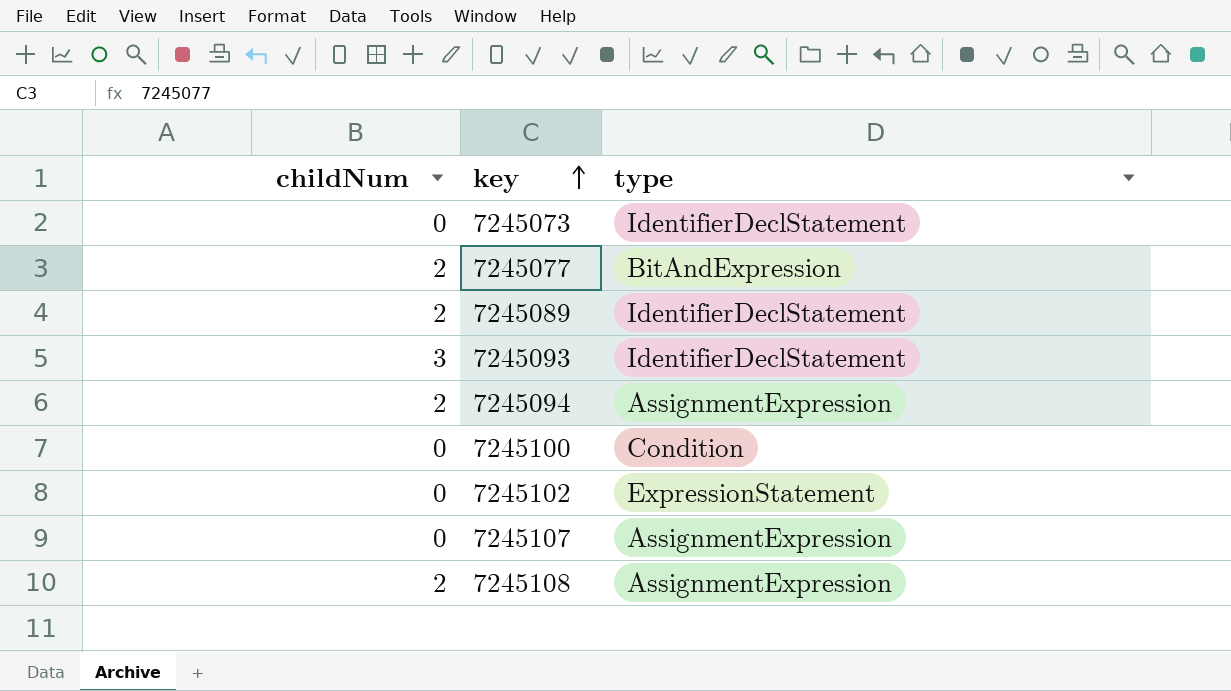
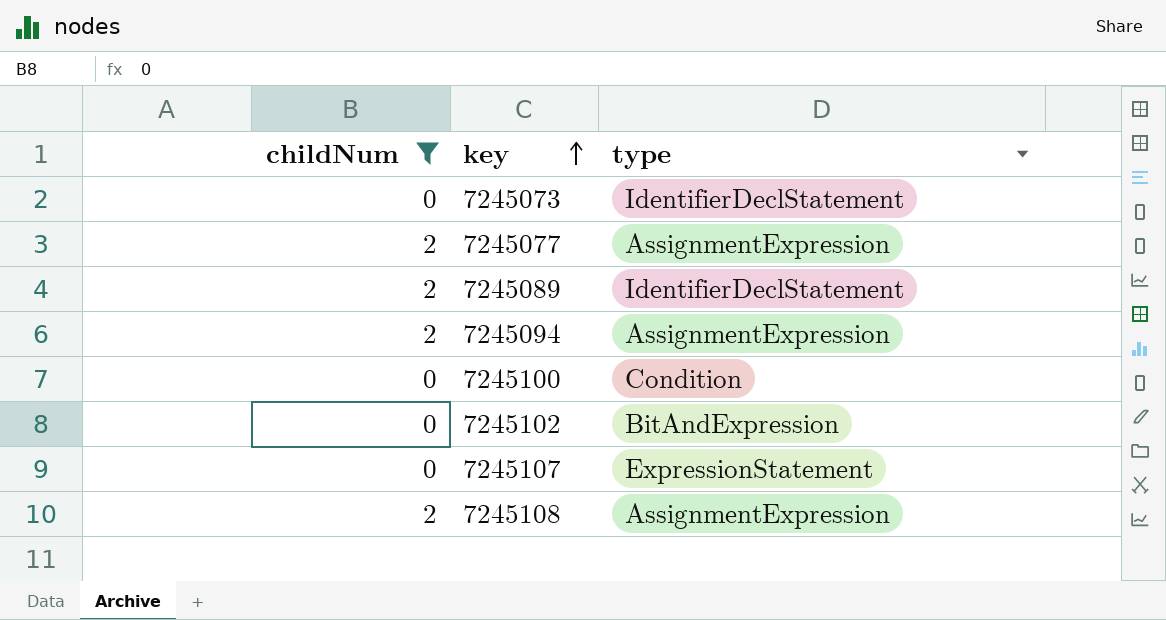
filter: none -> childNum != 3
7245077 | type: BitAndExpression -> AssignmentExpression
7245102 | type: ExpressionStatement -> BitAndExpression
7245107 | type: AssignmentExpression -> ExpressionStatement

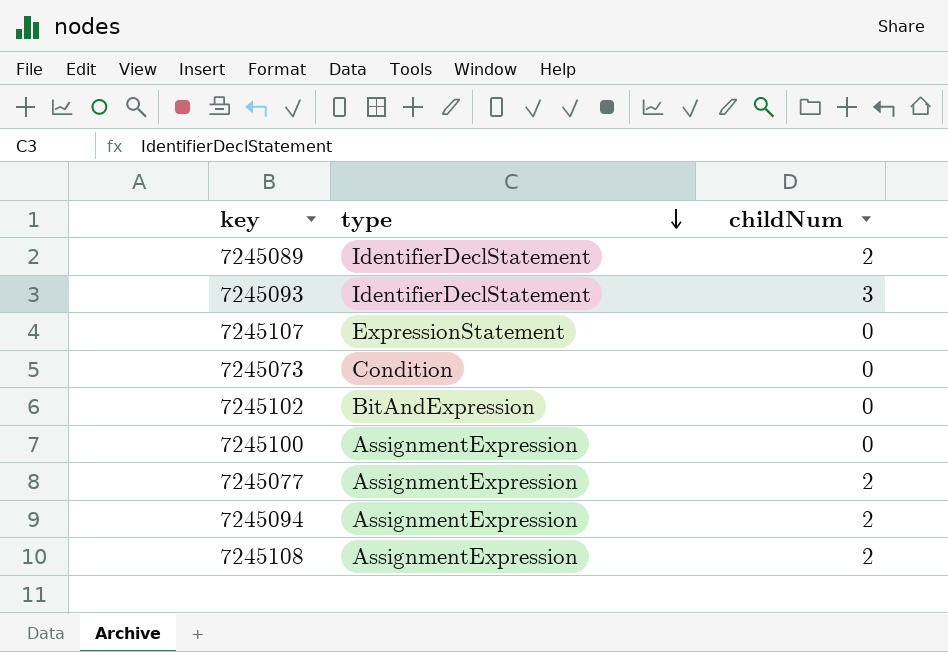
filter: childNum != 3 -> none
row order: key ascending -> type descending
column childNum | position: 1 -> 3
7245073 | type: IdentifierDeclStatement -> Condition
7245100 | type: Condition -> AssignmentExpression

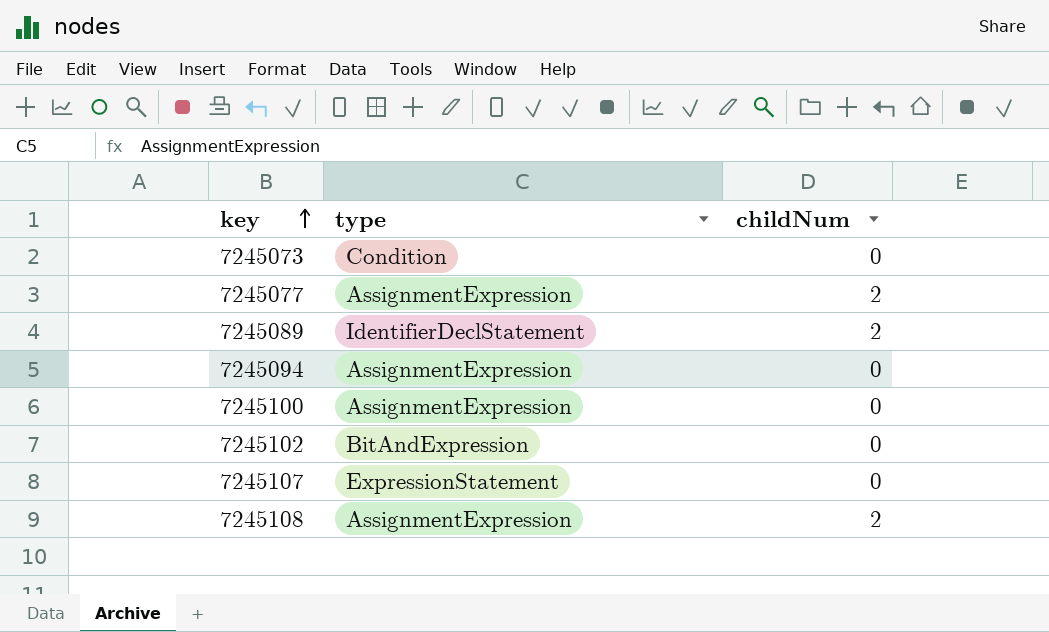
row order: type descending -> key ascending
row 7245093: IdentifierDeclStatement | 3 -> none
7245094 | childNum: 2 -> 0

